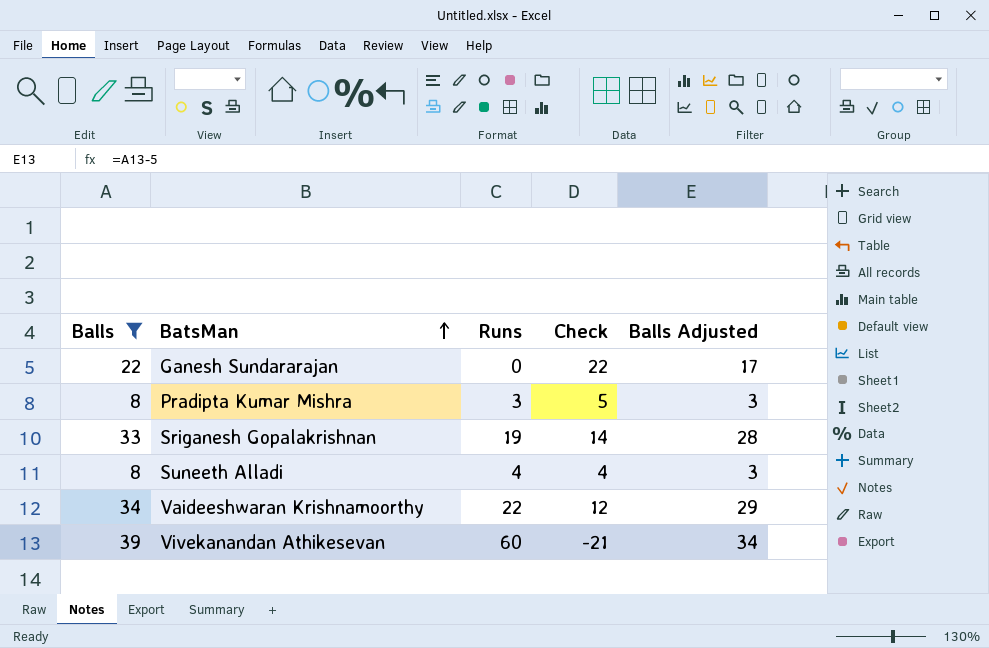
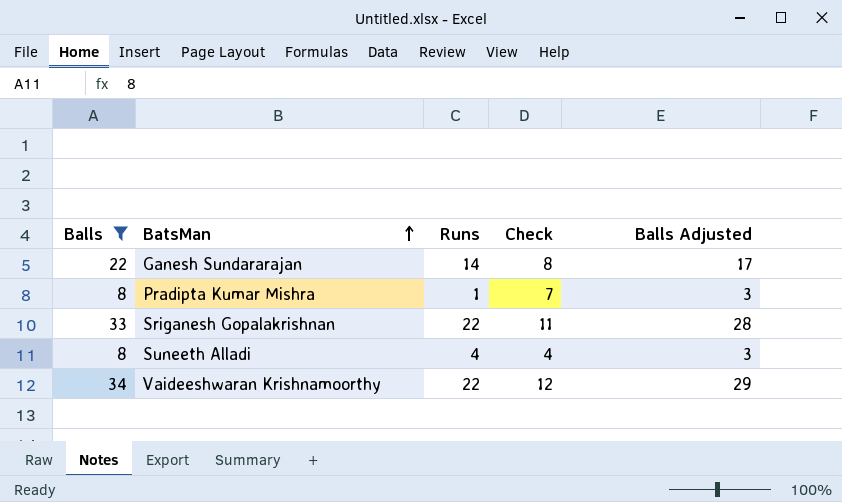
row Vivekanandan Athikesevan: 39 | 60 | -21 | 34 -> none
Ganesh Sundararajan | Runs: 0 -> 14
Ganesh Sundararajan | Check: 22 -> 8
Pradipta Kumar Mishra | Runs: 3 -> 1
Pradipta Kumar Mishra | Check: 5 -> 7
Sriganesh Gopalakrishnan | Runs: 19 -> 22
Sriganesh Gopalakrishnan | Check: 14 -> 11

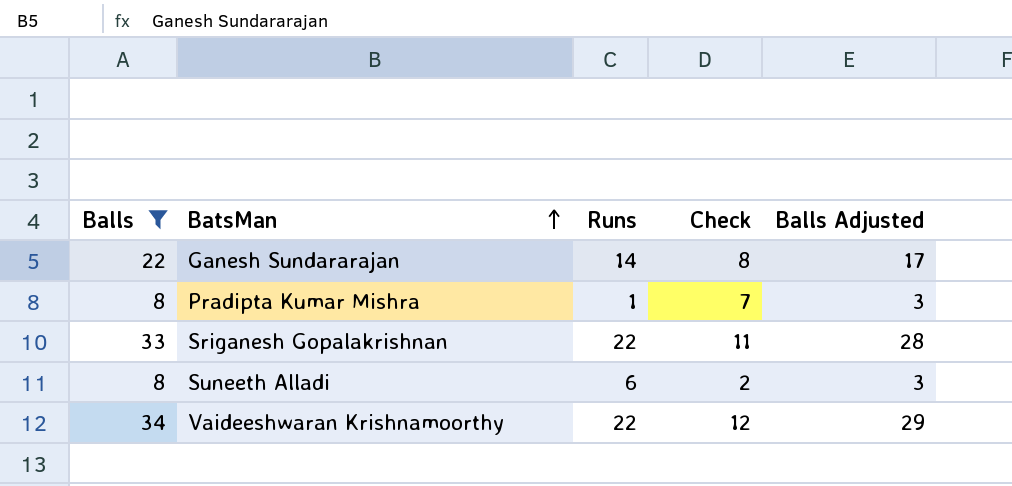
Suneeth Alladi | Runs: 4 -> 6
Suneeth Alladi | Check: 4 -> 2

